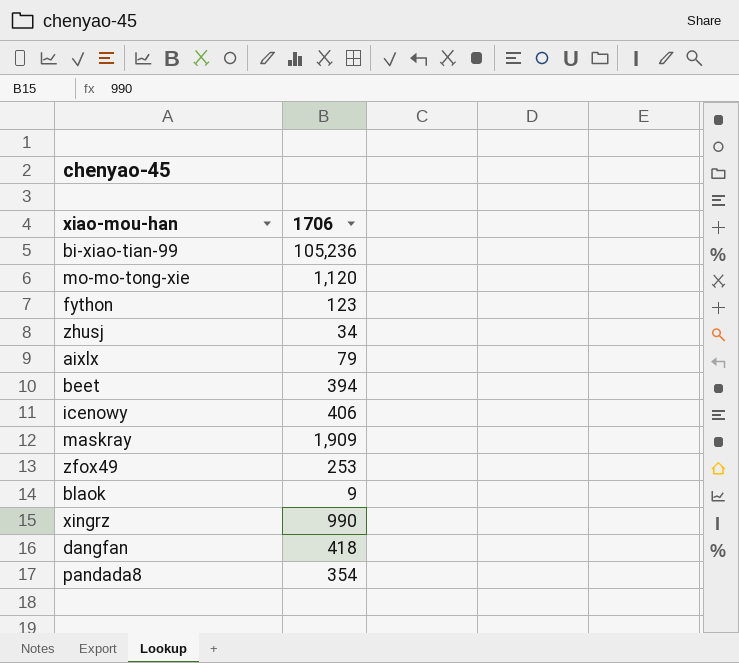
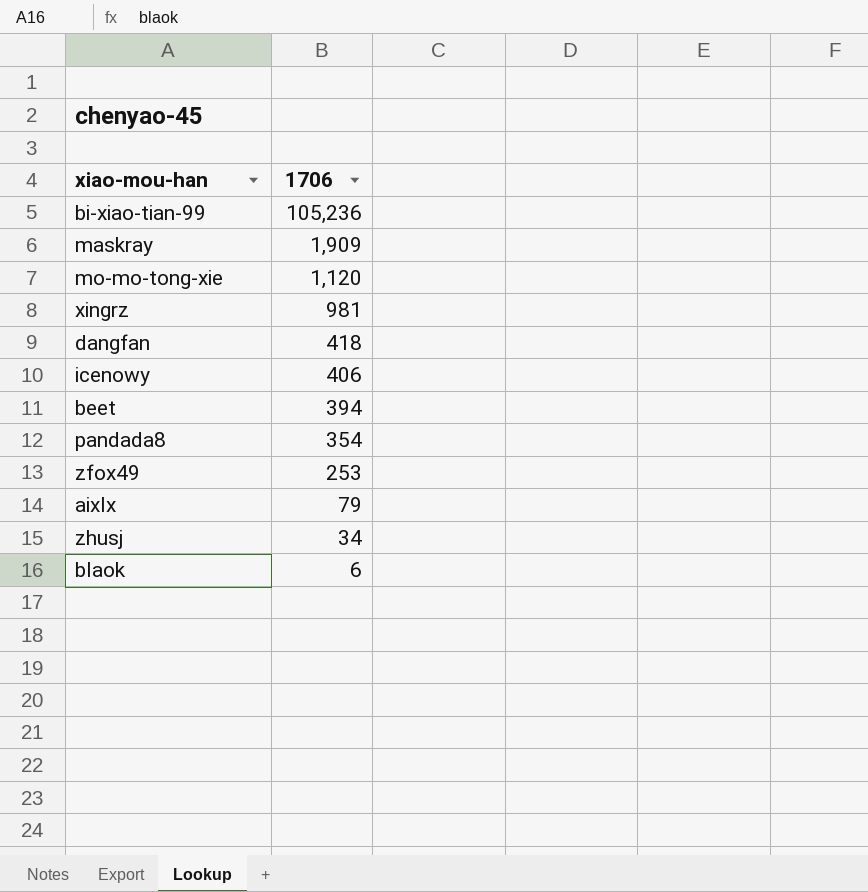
row order: none -> 1706 descending
row fython: 123 -> none
xingrz | 1706: 990 -> 981
blaok | 1706: 9 -> 6

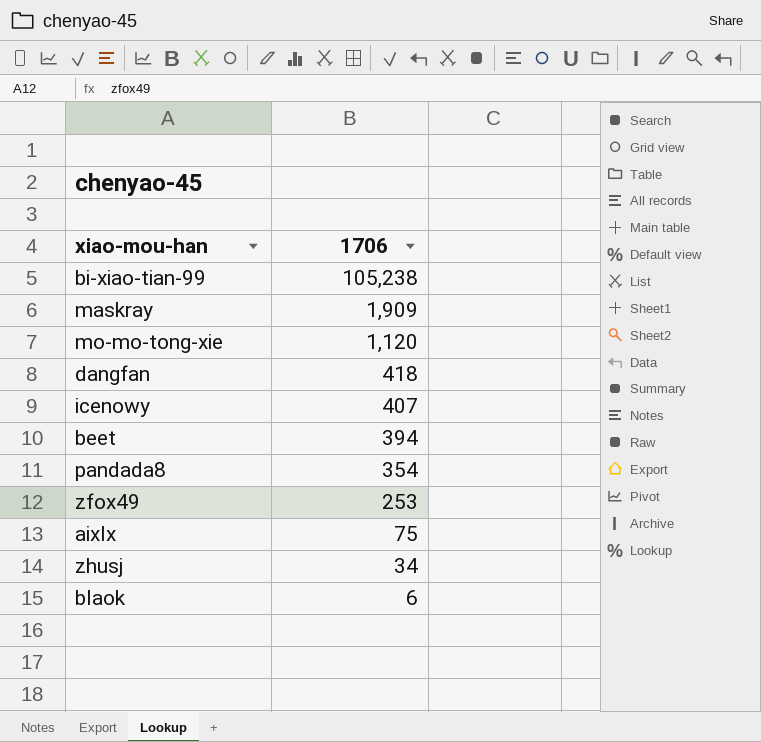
row xingrz: 981 -> none
bi-xiao-tian-99 | 1706: 105,236 -> 105,238
icenowy | 1706: 406 -> 407
aixlx | 1706: 79 -> 75

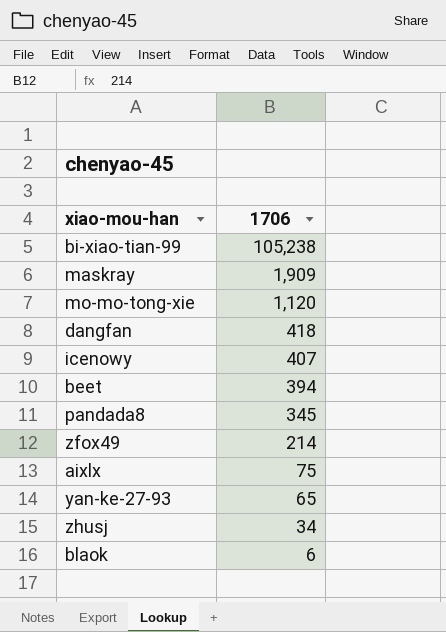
pandada8 | 1706: 354 -> 345
zfox49 | 1706: 253 -> 214
row yan-ke-27-93: none -> 65

